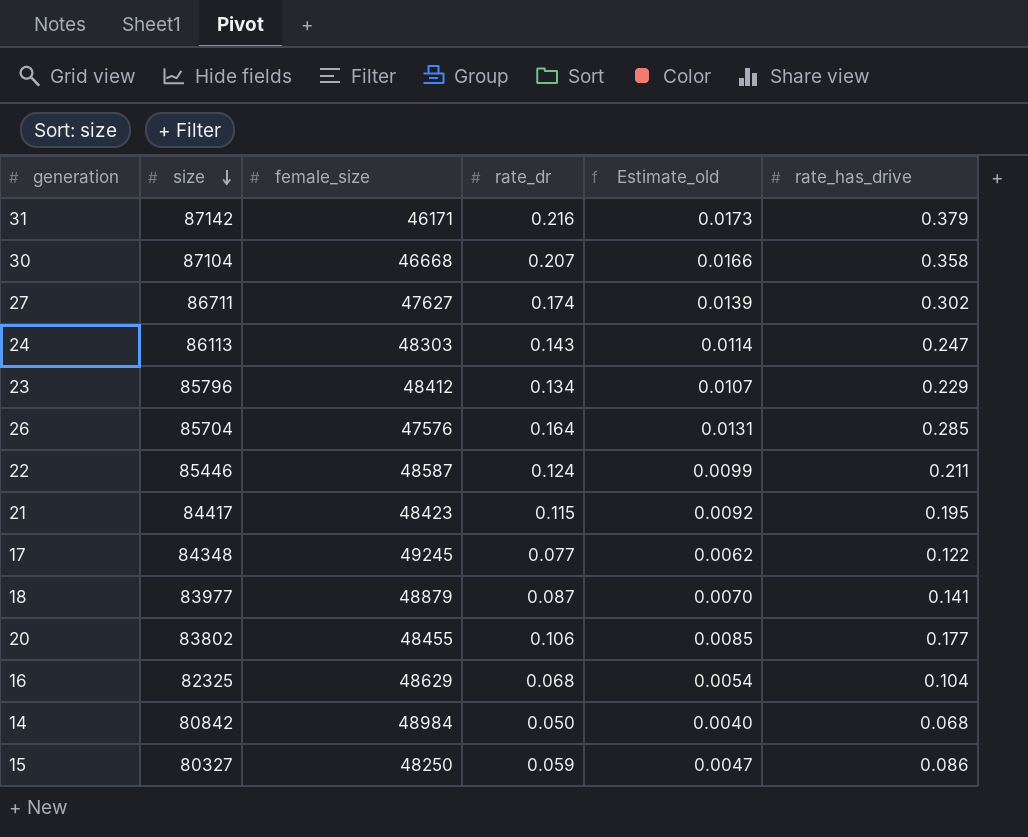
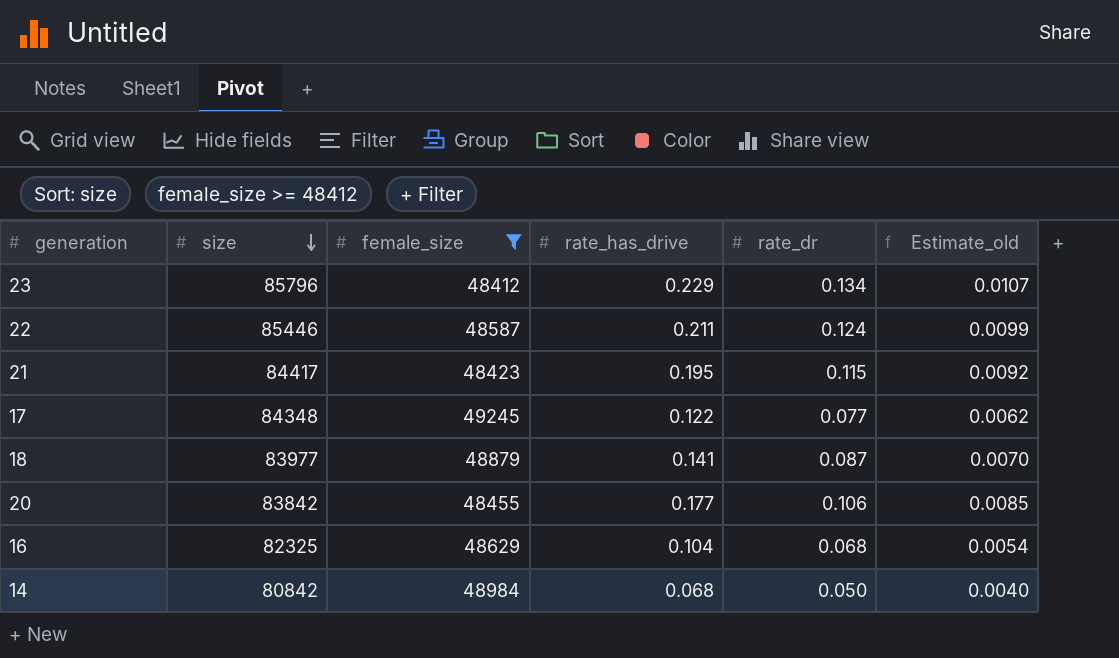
filter: none -> female_size >= 48412
column rate_has_drive | position: 6 -> 4
20 | size: 83802 -> 83842

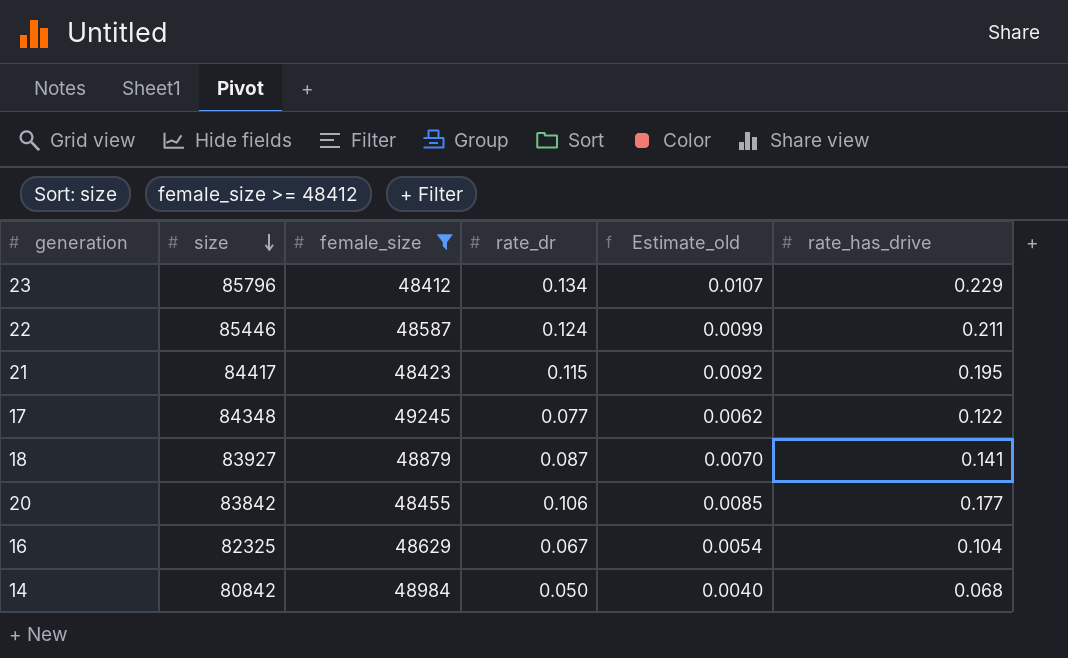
column rate_has_drive | position: 4 -> 6
18 | size: 83977 -> 83927
16 | rate_dr: 0.068 -> 0.067

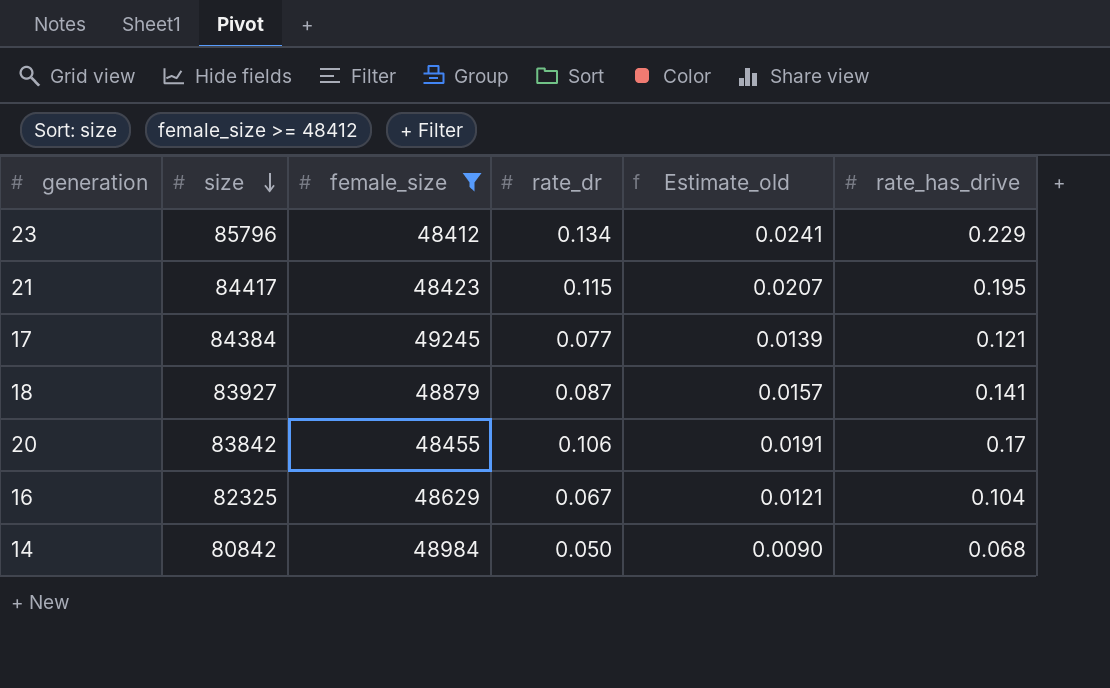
column Estimate_old | formula: [rate_dr] * 0.08 -> [rate_dr] * 0.18
row 22: 85446 | 48587 | 0.124 | 0.0099 | 0.211 -> none
17 | size: 84348 -> 84384
17 | rate_has_drive: 0.122 -> 0.121
20 | rate_has_drive: 0.177 -> 0.17

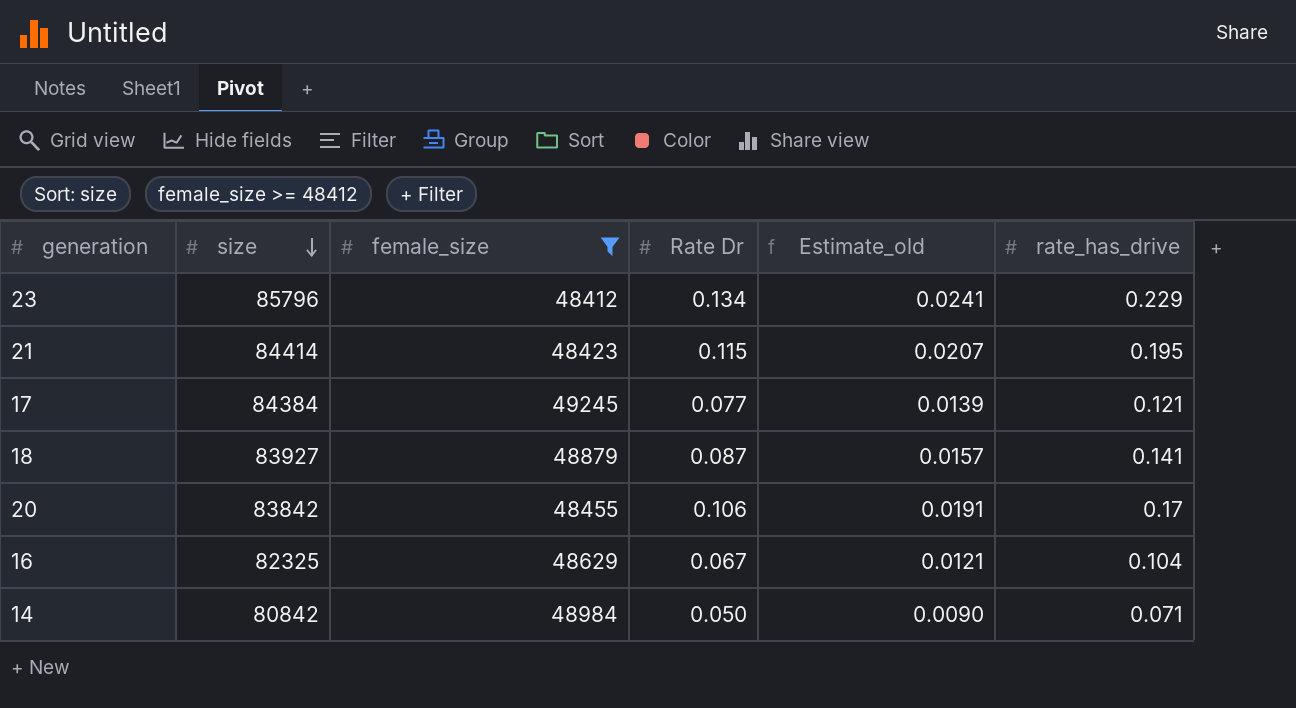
column name: rate_dr -> Rate Dr
21 | size: 84417 -> 84414
14 | rate_has_drive: 0.068 -> 0.071

